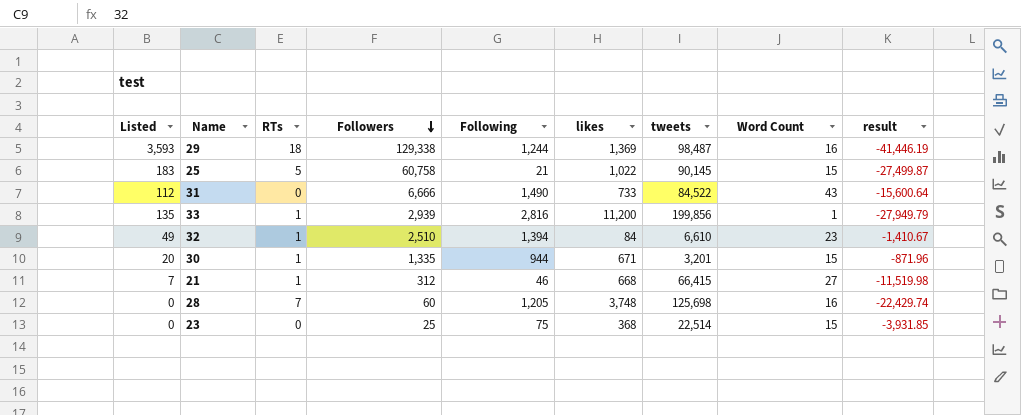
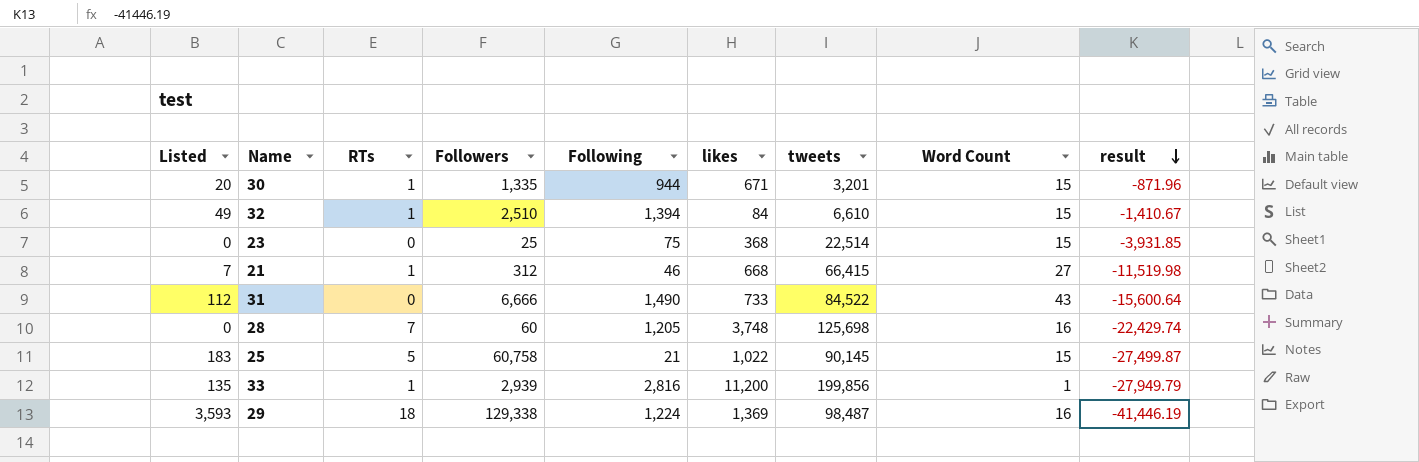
row order: Followers descending -> result descending
32 | Word Count: 23 -> 15
29 | Following: 1,244 -> 1,224

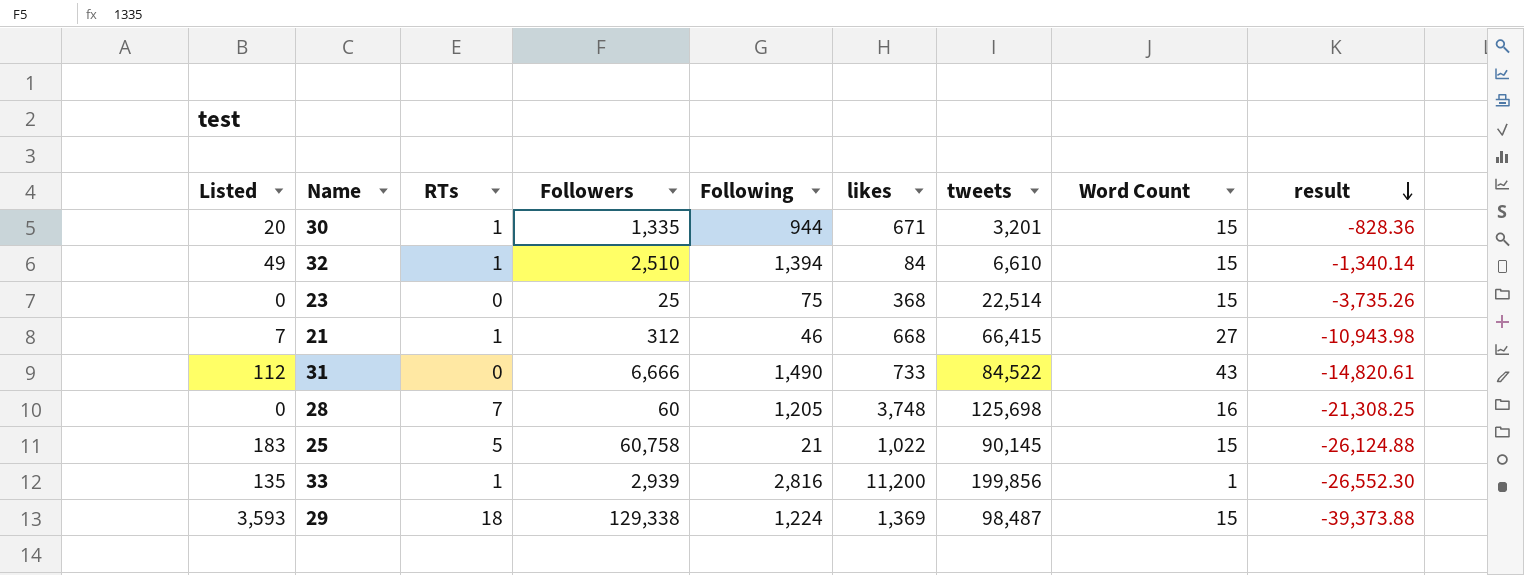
30 | result: -871.96 -> -828.36
32 | result: -1,410.67 -> -1,340.14
23 | result: -3,931.85 -> -3,735.26
21 | result: -11,519.98 -> -10,943.98
31 | result: -15,600.64 -> -14,820.61
28 | result: -22,429.74 -> -21,308.25
25 | result: -27,499.87 -> -26,124.88
33 | result: -27,949.79 -> -26,552.30
29 | Word Count: 16 -> 15
29 | result: -41,446.19 -> -39,373.88

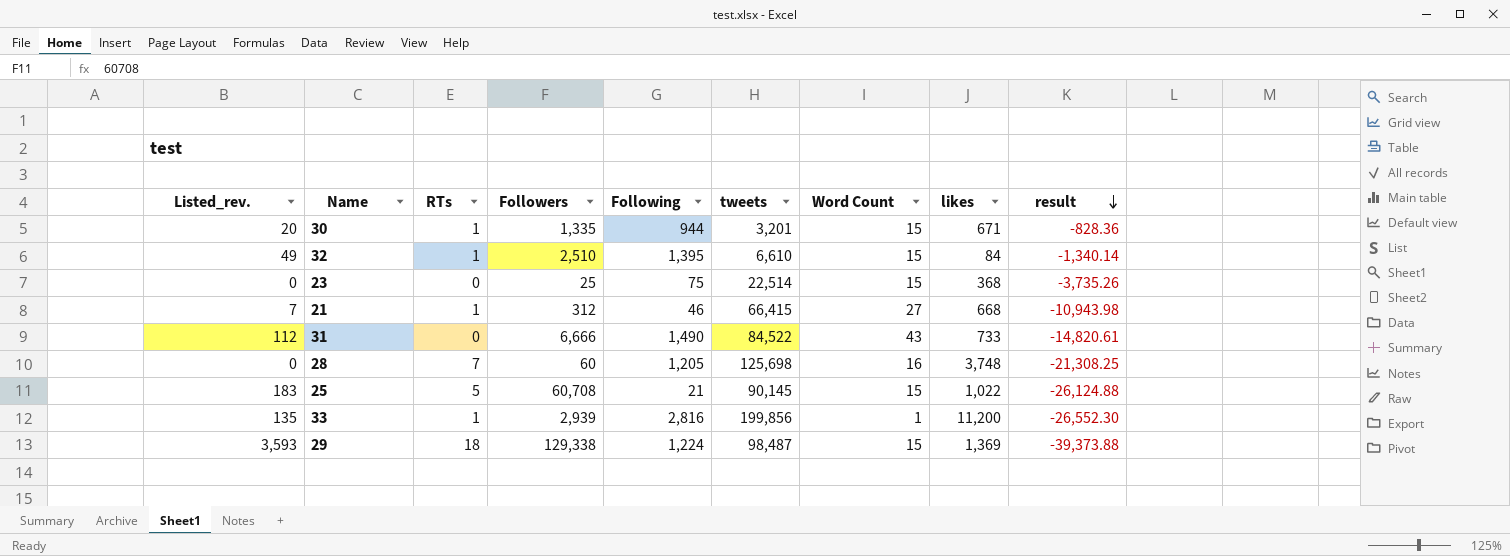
column name: Listed -> Listed_rev.
column likes | position: 6 -> 8
32 | Following: 1,394 -> 1,395
25 | Followers: 60,758 -> 60,708

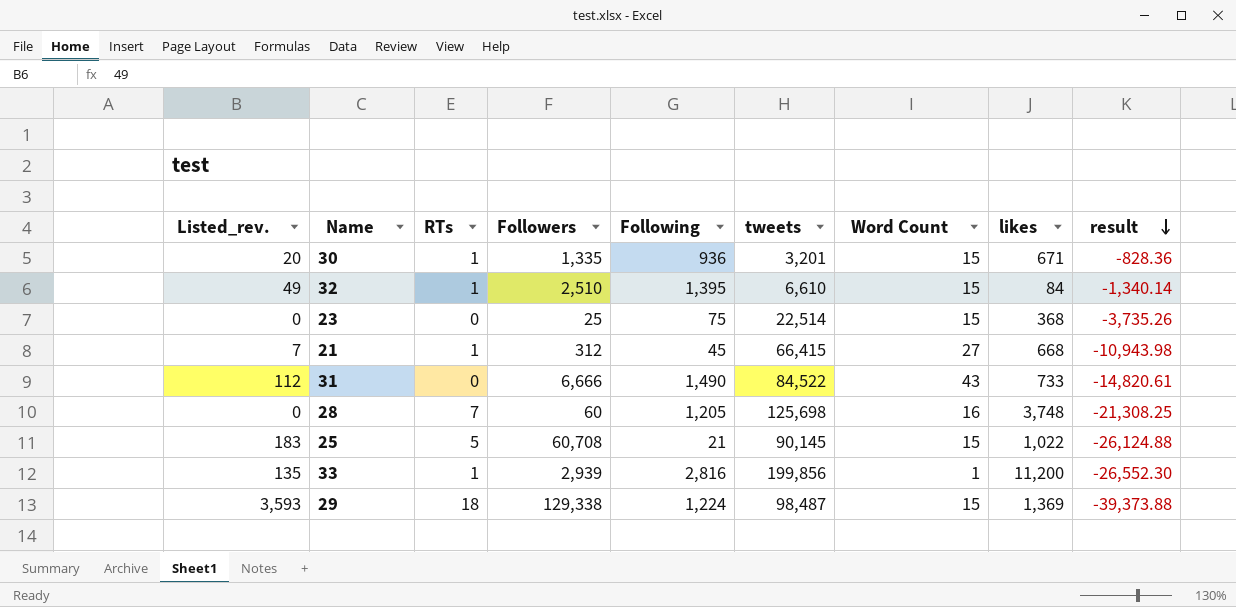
30 | Following: 944 -> 936
21 | Following: 46 -> 45

